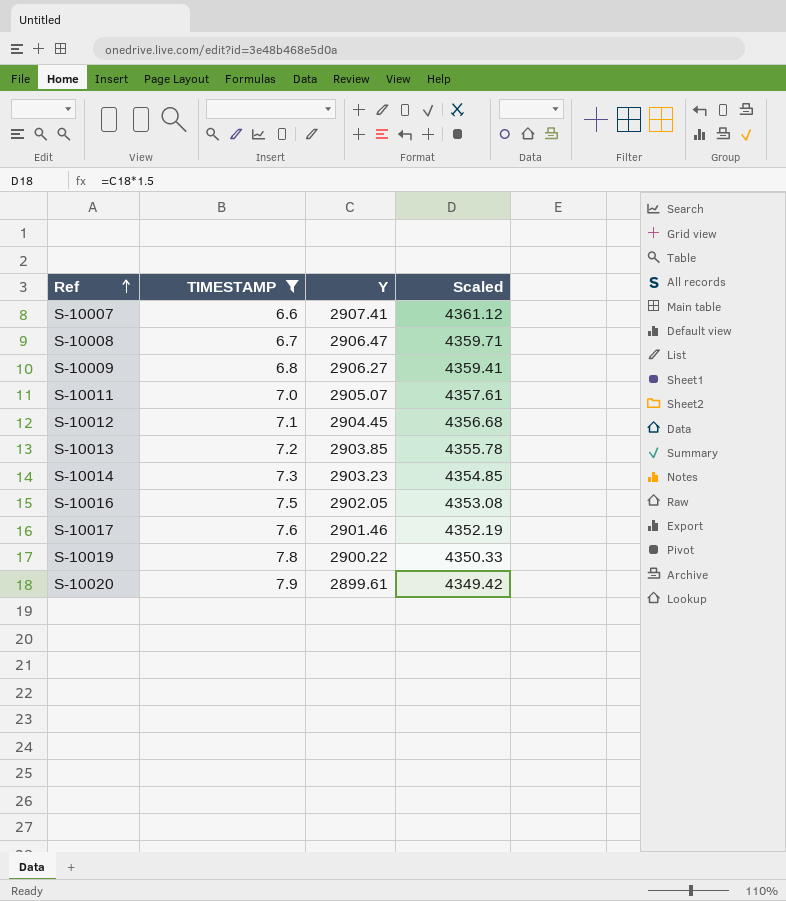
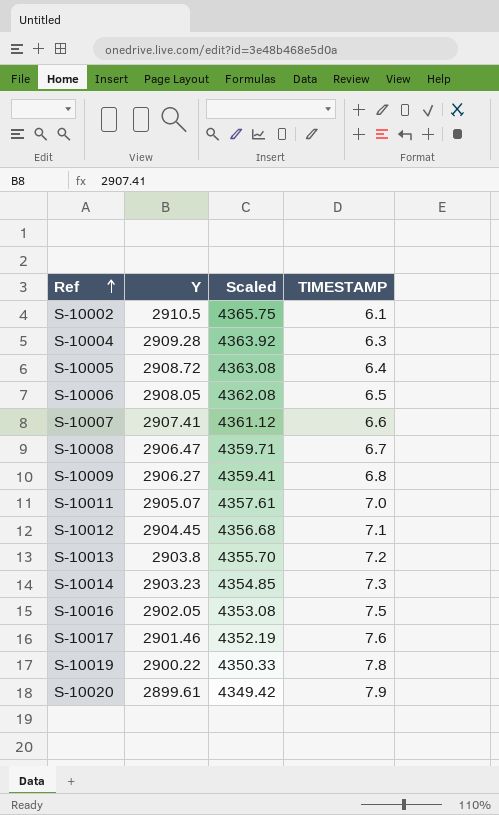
filter: TIMESTAMP >= 6.6 -> none
column TIMESTAMP | position: 2 -> 4
S-10013 | Y: 2903.85 -> 2903.8
S-10013 | Scaled: 4355.78 -> 4355.70

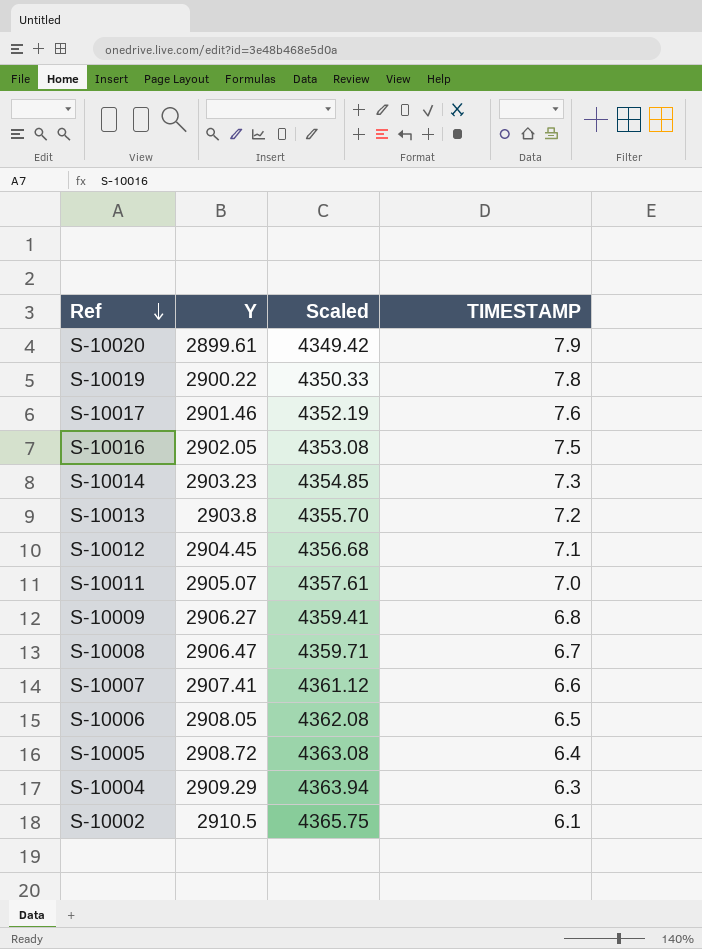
row order: Ref ascending -> Ref descending
S-10004 | Y: 2909.28 -> 2909.29
S-10004 | Scaled: 4363.92 -> 4363.94

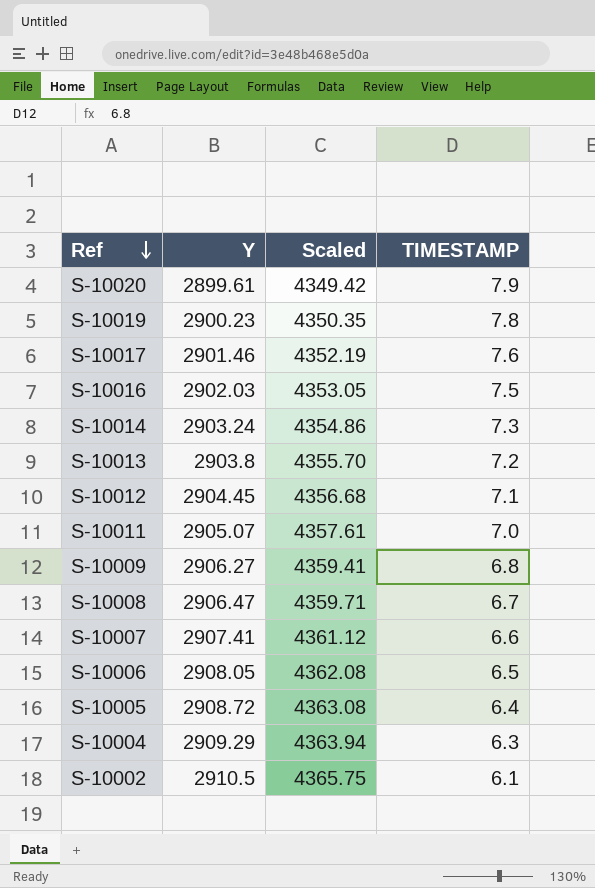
S-10019 | Y: 2900.22 -> 2900.23
S-10019 | Scaled: 4350.33 -> 4350.35
S-10016 | Y: 2902.05 -> 2902.03
S-10016 | Scaled: 4353.08 -> 4353.05
S-10014 | Y: 2903.23 -> 2903.24
S-10014 | Scaled: 4354.85 -> 4354.86

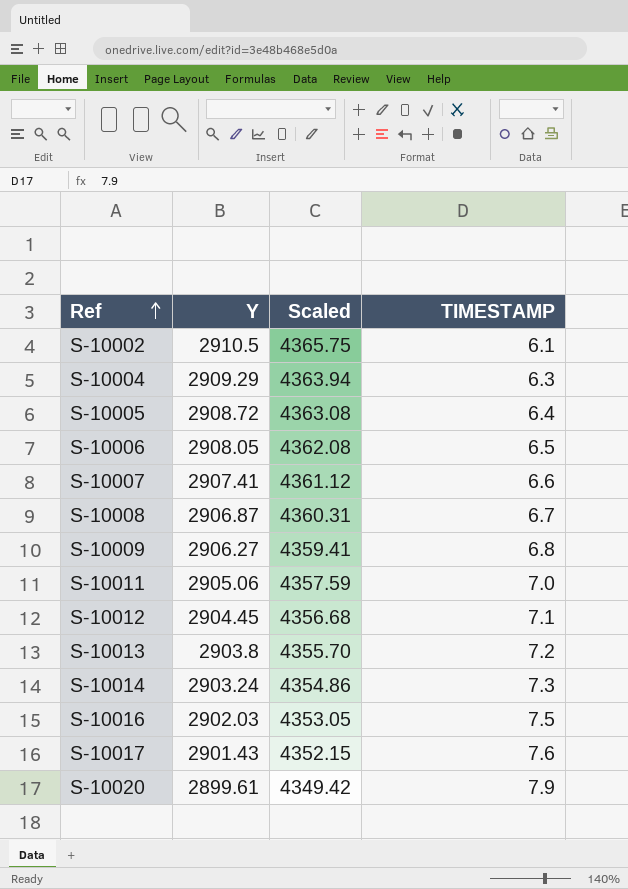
row order: Ref descending -> Ref ascending
row S-10019: 2900.23 | 4350.35 | 7.8 -> none
S-10008 | Y: 2906.47 -> 2906.87
S-10008 | Scaled: 4359.71 -> 4360.31
S-10011 | Y: 2905.07 -> 2905.06
S-10011 | Scaled: 4357.61 -> 4357.59
S-10017 | Y: 2901.46 -> 2901.43
S-10017 | Scaled: 4352.19 -> 4352.15

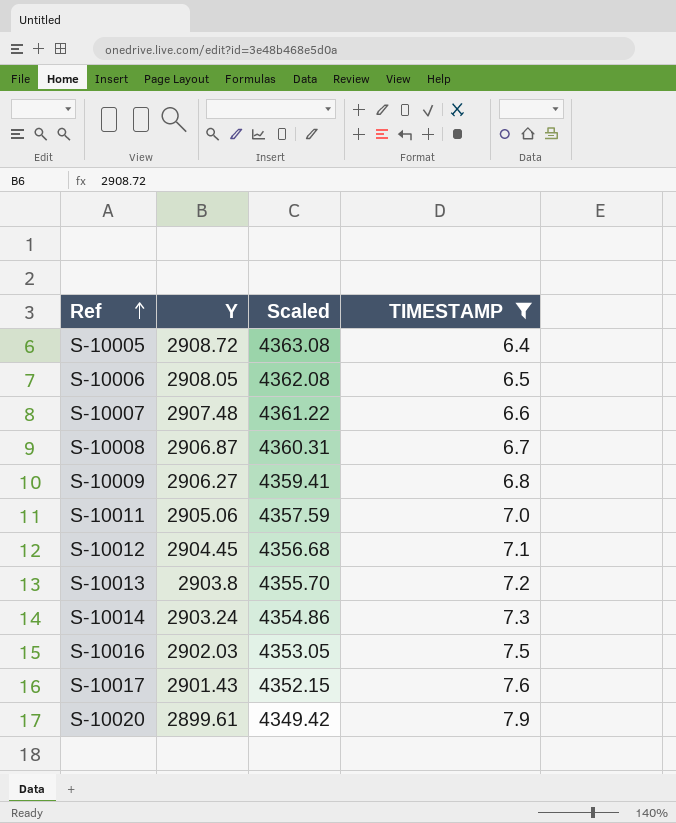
filter: none -> TIMESTAMP >= 6.4
S-10007 | Y: 2907.41 -> 2907.48
S-10007 | Scaled: 4361.12 -> 4361.22

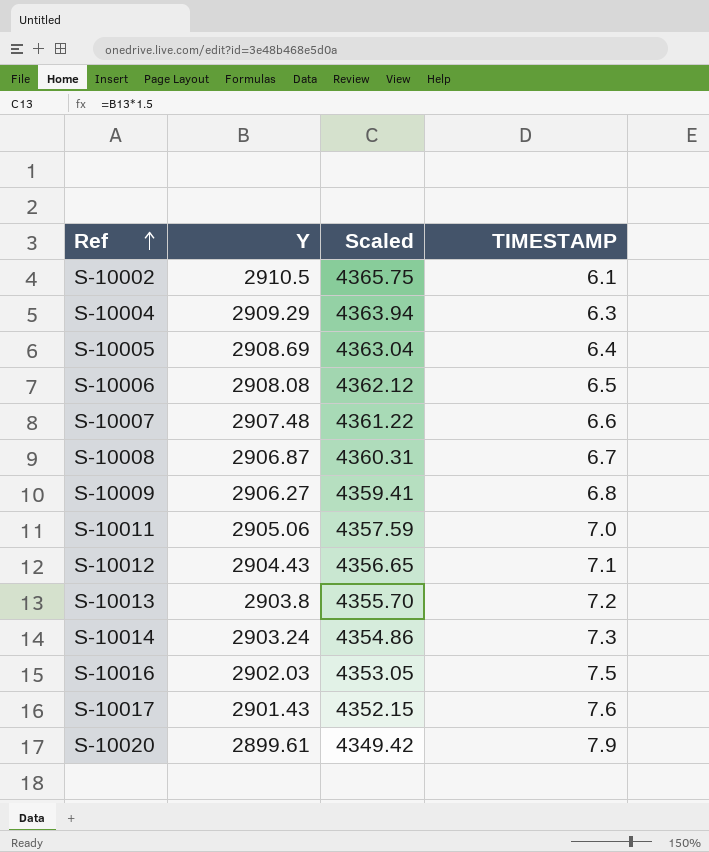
filter: TIMESTAMP >= 6.4 -> none
S-10005 | Y: 2908.72 -> 2908.69
S-10005 | Scaled: 4363.08 -> 4363.04
S-10006 | Y: 2908.05 -> 2908.08
S-10006 | Scaled: 4362.08 -> 4362.12
S-10012 | Y: 2904.45 -> 2904.43
S-10012 | Scaled: 4356.68 -> 4356.65

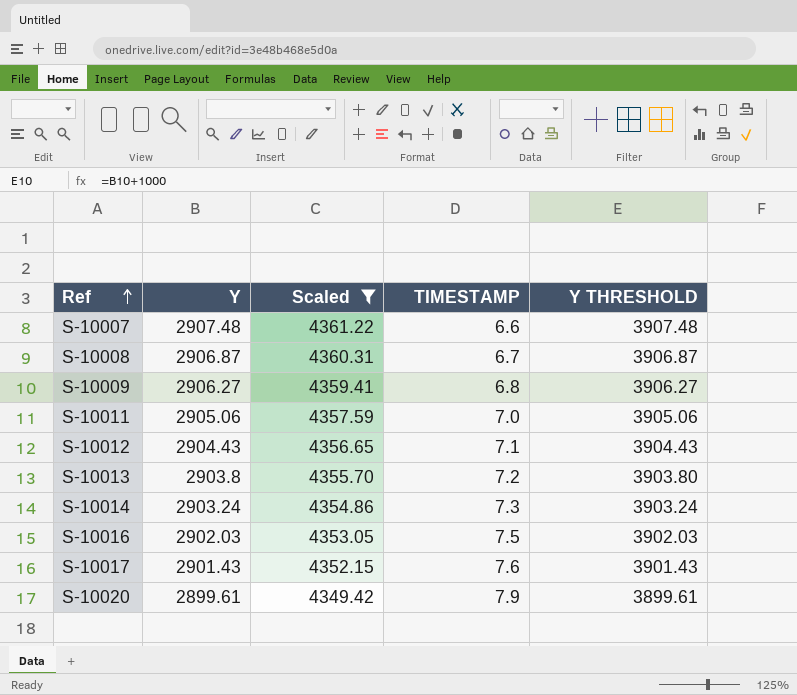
filter: none -> Scaled <= 4361.22
column Y THRESHOLD | formula: none -> [Y] + 1000

